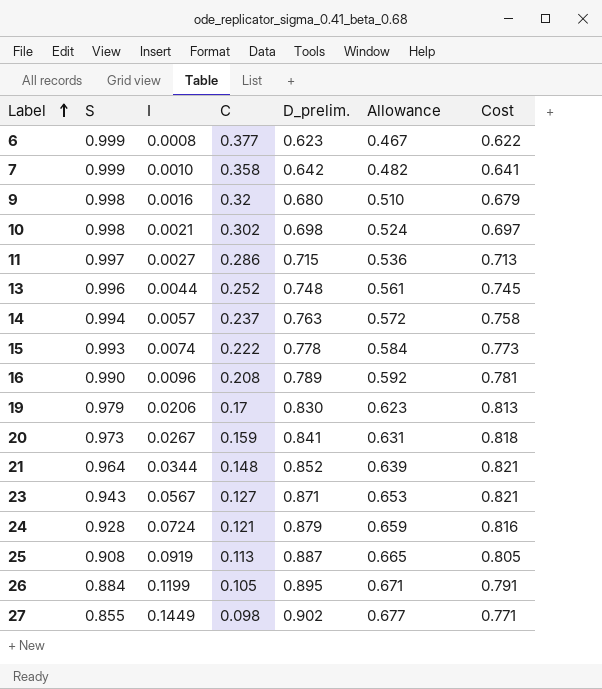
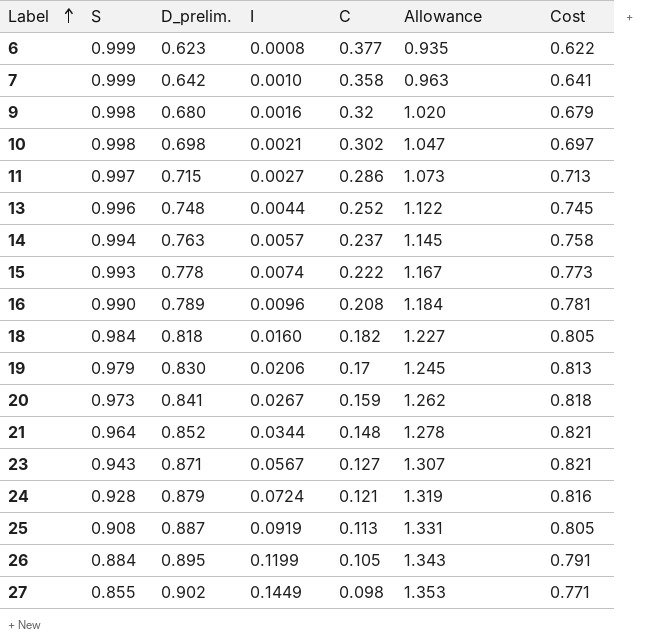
column D_prelim. | position: 5 -> 3
column Allowance | formula: [D_prelim.] * 0.75 -> [D_prelim.] * 1.5
row 18: none -> 0.984 | 0.818 | 0.0160 | 0.182 | 1.227 | 0.805

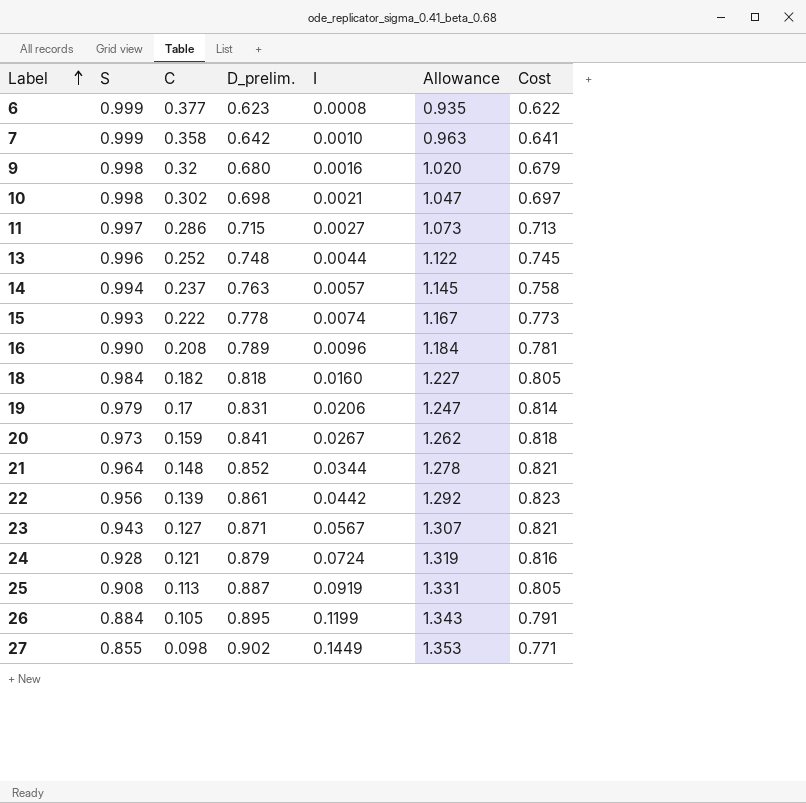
column C | position: 5 -> 3
19 | D_prelim.: 0.830 -> 0.831
19 | Allowance: 1.245 -> 1.247
19 | Cost: 0.813 -> 0.814
row 22: none -> 0.956 | 0.139 | 0.861 | 0.0442 | 1.292 | 0.823

